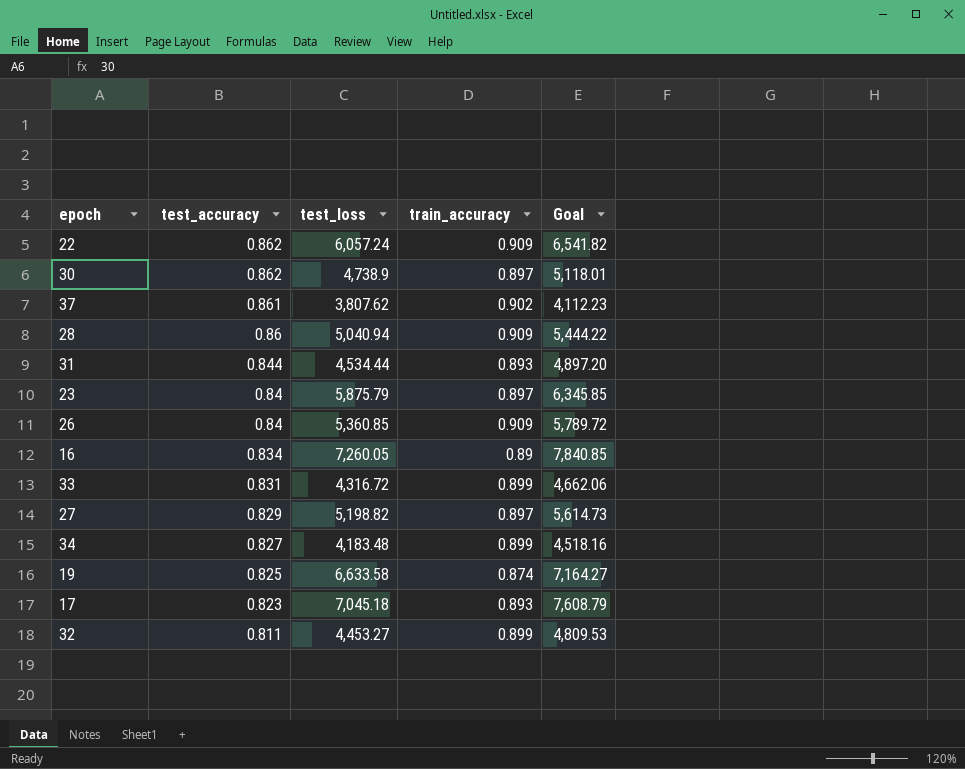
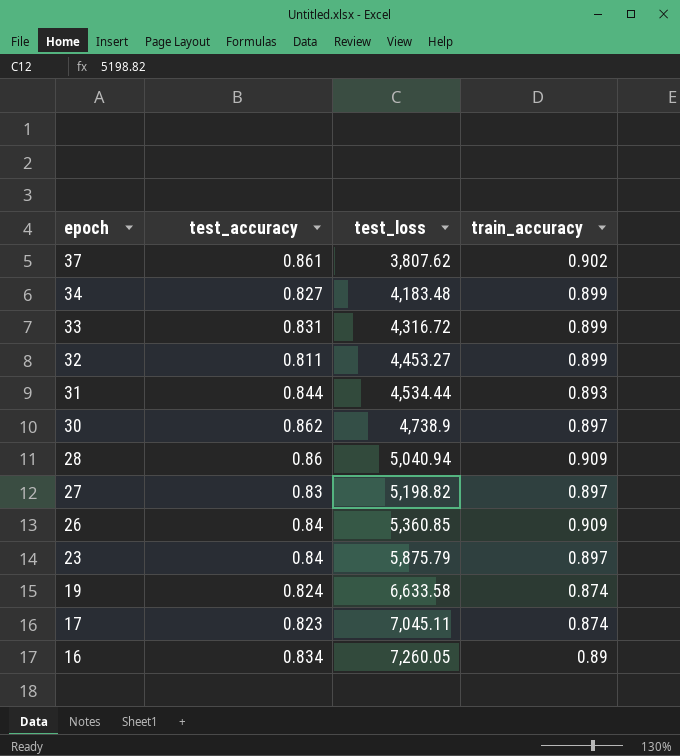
row order: test_accuracy descending -> epoch descending
column Goal | formula: [test_loss] * 1.08 -> none
row 22: 0.862 | 6,057.24 | 0.909 | 6,541.82 -> none
27 | test_accuracy: 0.829 -> 0.83
19 | test_accuracy: 0.825 -> 0.824
17 | test_loss: 7,045.18 -> 7,045.11
17 | train_accuracy: 0.893 -> 0.874

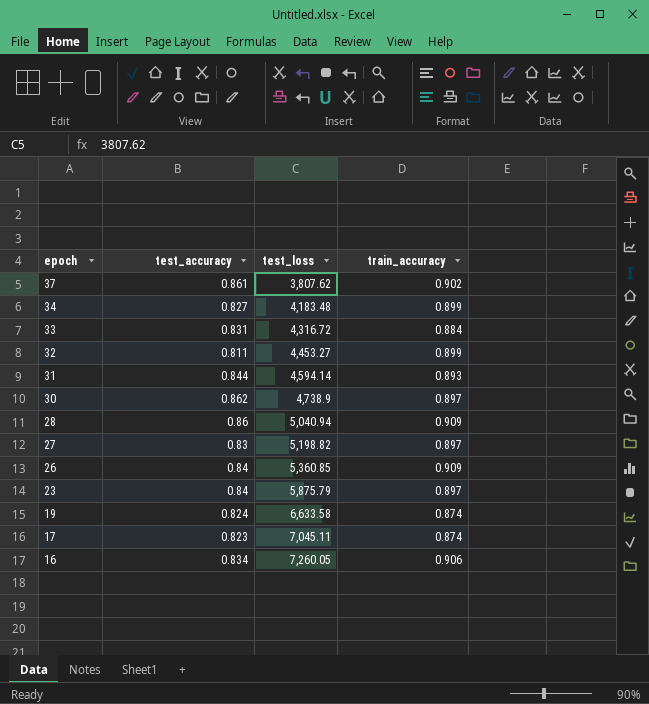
33 | train_accuracy: 0.899 -> 0.884
31 | test_loss: 4,534.44 -> 4,594.14
16 | train_accuracy: 0.89 -> 0.906

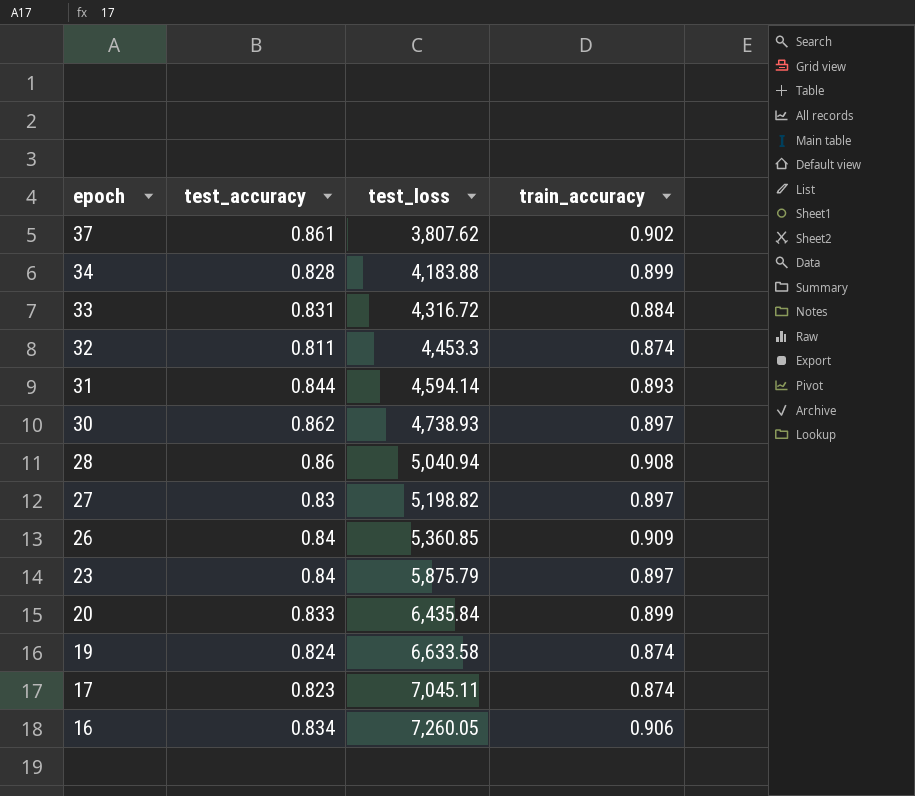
34 | test_accuracy: 0.827 -> 0.828
34 | test_loss: 4,183.48 -> 4,183.88
32 | test_loss: 4,453.27 -> 4,453.3
32 | train_accuracy: 0.899 -> 0.874
30 | test_loss: 4,738.9 -> 4,738.93
28 | train_accuracy: 0.909 -> 0.908
row 20: none -> 0.833 | 6,435.84 | 0.899

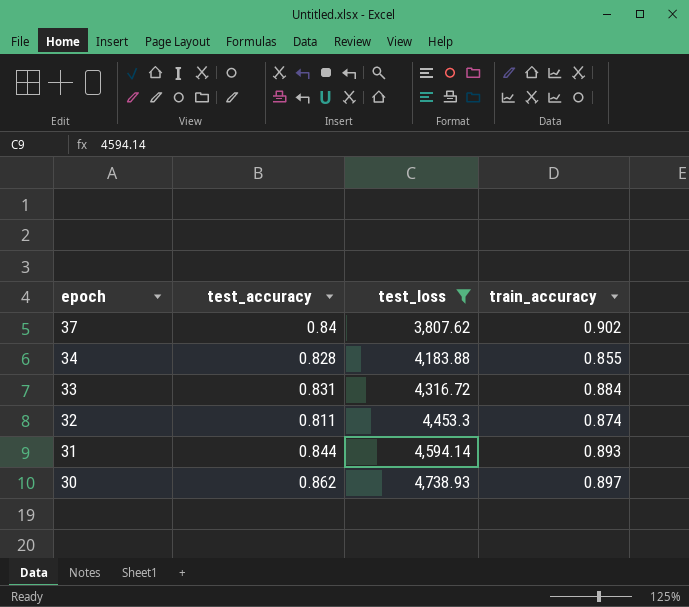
filter: none -> test_loss <= 4,738.93
37 | test_accuracy: 0.861 -> 0.84
34 | train_accuracy: 0.899 -> 0.855

